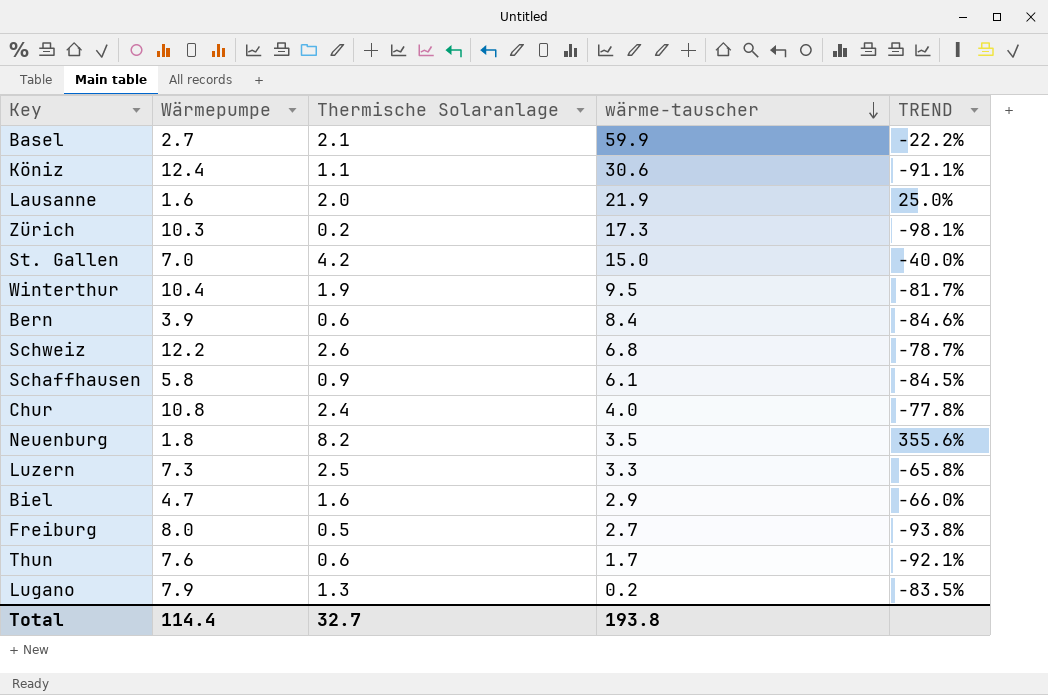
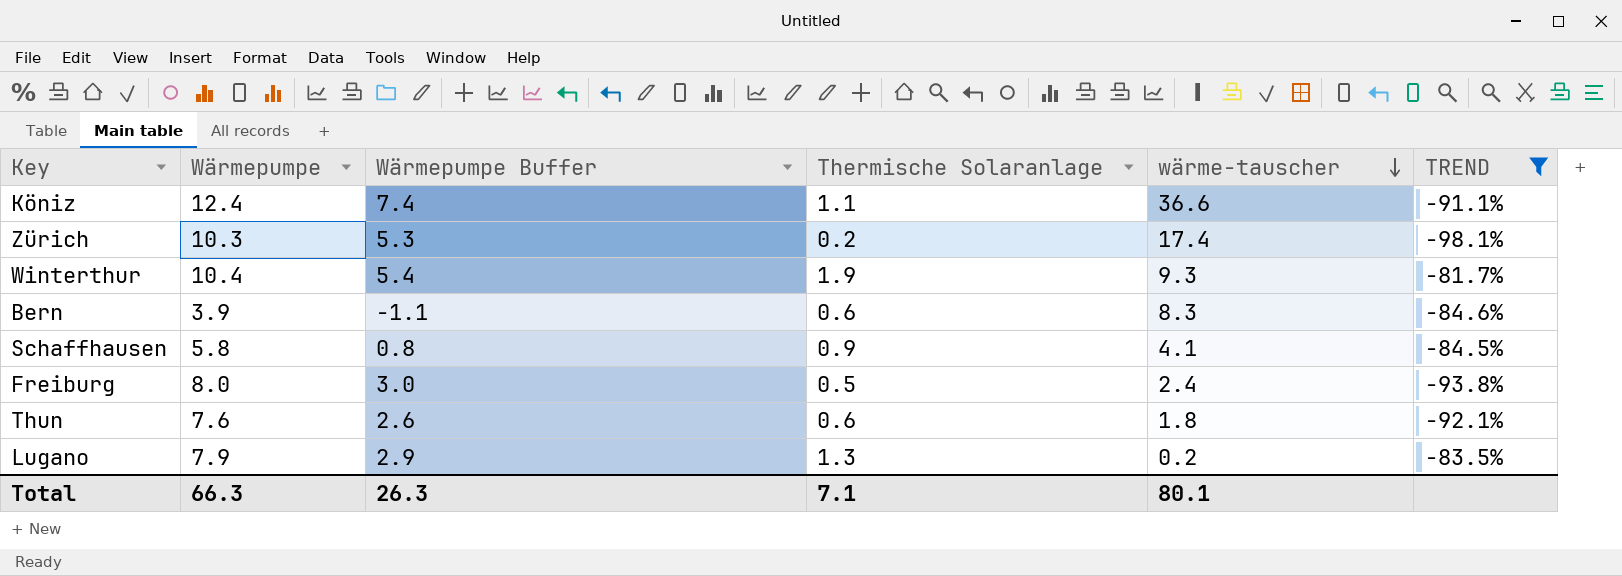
filter: none -> TREND <= -81.7%
column Wärmepumpe Buffer | formula: none -> [Wärmepumpe] - 5
Köniz | wärme-tauscher: 30.6 -> 36.6
Zürich | wärme-tauscher: 17.3 -> 17.4
Winterthur | wärme-tauscher: 9.5 -> 9.3
Bern | wärme-tauscher: 8.4 -> 8.3
Schaffhausen | wärme-tauscher: 6.1 -> 4.1
Freiburg | wärme-tauscher: 2.7 -> 2.4
Thun | wärme-tauscher: 1.7 -> 1.8
Total | Wärmepumpe: 114.4 -> 66.3
Total | Thermische Solaranlage: 32.7 -> 7.1
Total | wärme-tauscher: 193.8 -> 80.1

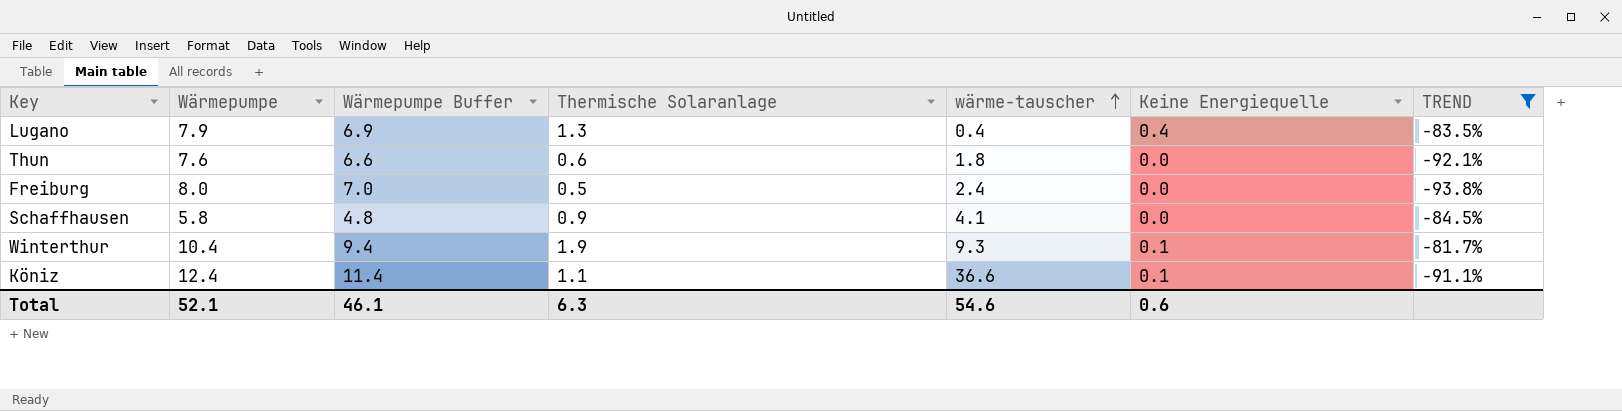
row order: wärme-tauscher descending -> wärme-tauscher ascending
column Wärmepumpe Buffer | formula: [Wärmepumpe] - 5 -> [Wärmepumpe] - 1
column Keine Energiequelle | position: none -> 6
row Zürich: 10.3 | 5.3 | 0.2 | 17.4 | -98.1% -> none
row Bern: 3.9 | -1.1 | 0.6 | 8.3 | -84.6% -> none
Lugano | wärme-tauscher: 0.2 -> 0.4
Total | Wärmepumpe: 66.3 -> 52.1
Total | Wärmepumpe Buffer: 26.3 -> 46.1
Total | Thermische Solaranlage: 7.1 -> 6.3
Total | wärme-tauscher: 80.1 -> 54.6

